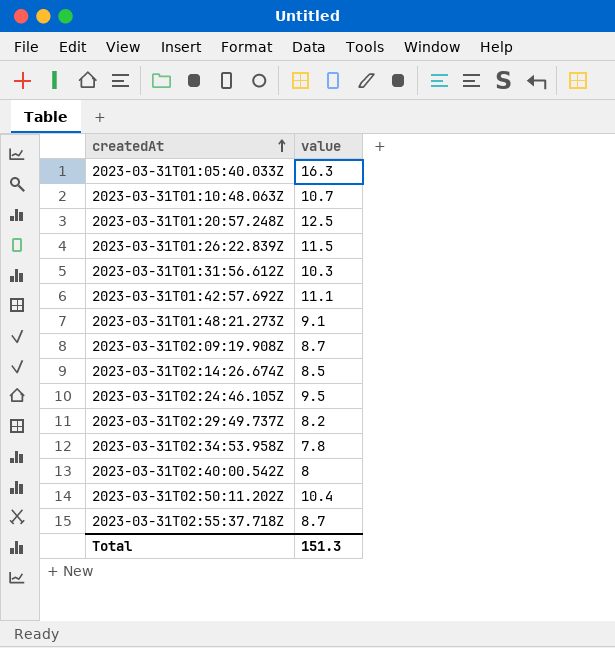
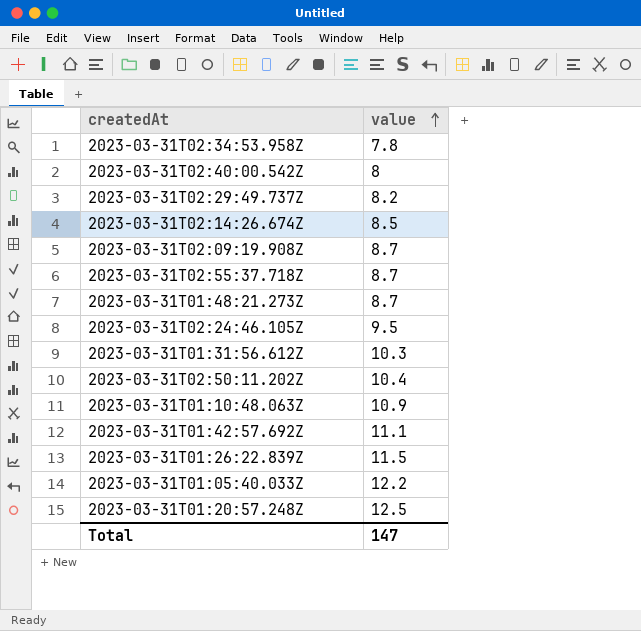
row order: createdAt ascending -> value ascending
2023-03-31T01:48:21.273Z | value: 9.1 -> 8.7
2023-03-31T01:10:48.063Z | value: 10.7 -> 10.9
2023-03-31T01:05:40.033Z | value: 16.3 -> 12.2
Total | value: 151.3 -> 147

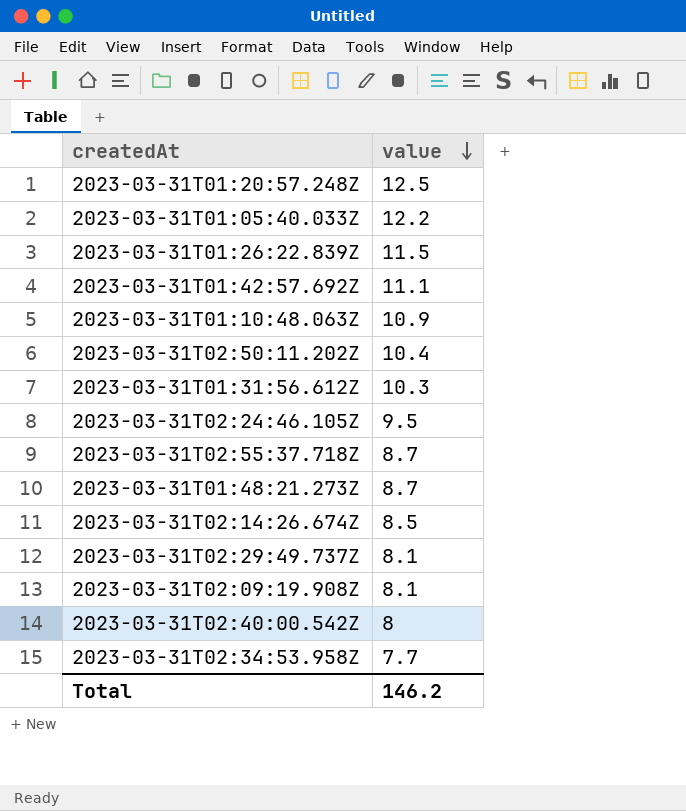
row order: value ascending -> value descending
2023-03-31T02:29:49.737Z | value: 8.2 -> 8.1
2023-03-31T02:09:19.908Z | value: 8.7 -> 8.1
2023-03-31T02:34:53.958Z | value: 7.8 -> 7.7
Total | value: 147 -> 146.2

